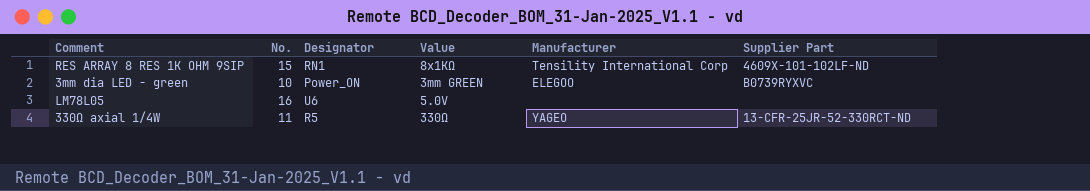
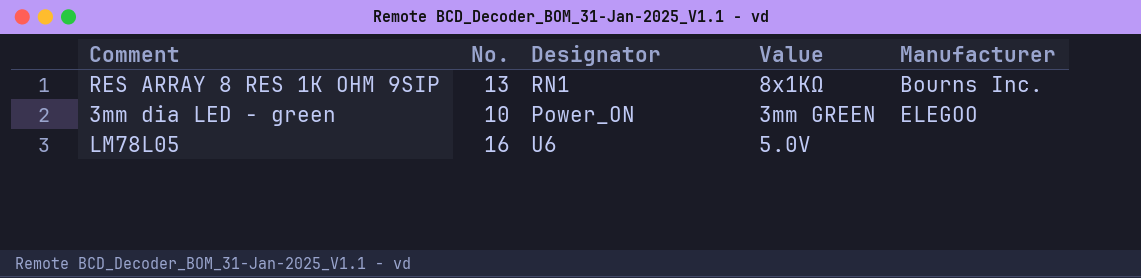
column Supplier Part | position: 6 -> none
row 330Ω axial 1/4W: 11 | R5 | 330Ω | YAGEO | 13-CFR-25JR-52-330RCT-ND -> none
RES ARRAY 8 RES 1K OHM 9SIP | No.: 15 -> 13
RES ARRAY 8 RES 1K OHM 9SIP | Manufacturer: Tensility International Corp -> Bourns Inc.

